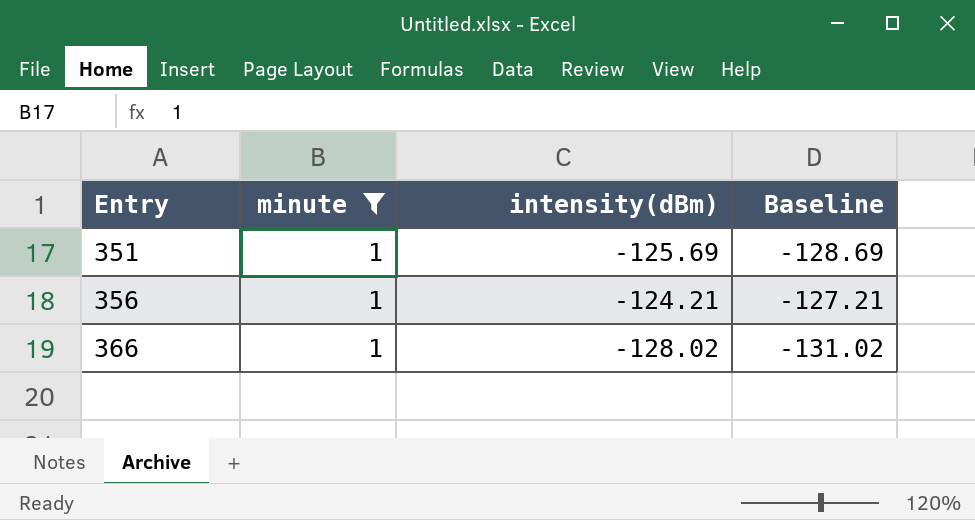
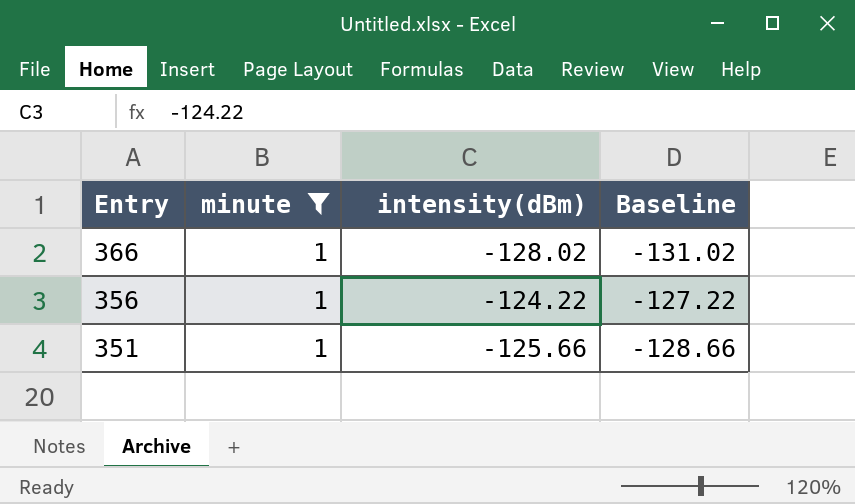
row order: Entry ascending -> Entry descending
356 | intensity(dBm): -124.21 -> -124.22
356 | Baseline: -127.21 -> -127.22
351 | intensity(dBm): -125.69 -> -125.66
351 | Baseline: -128.69 -> -128.66

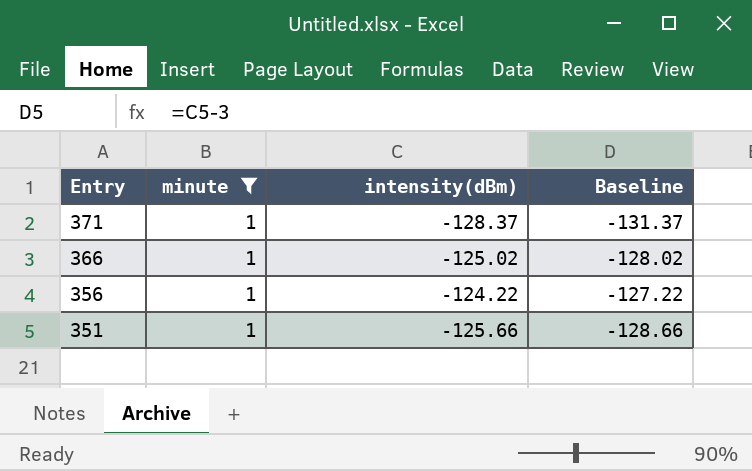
row 371: none -> 1 | -128.37 | -131.37
366 | intensity(dBm): -128.02 -> -125.02
366 | Baseline: -131.02 -> -128.02

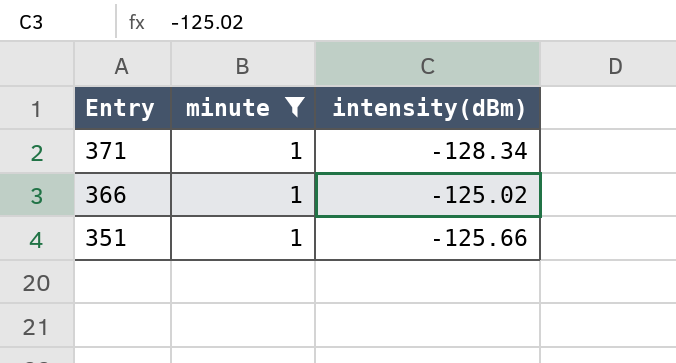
column Baseline | formula: [intensity(dBm)] - 3 -> none
row 356: 1 | -124.22 | -127.22 -> none
371 | intensity(dBm): -128.37 -> -128.34

